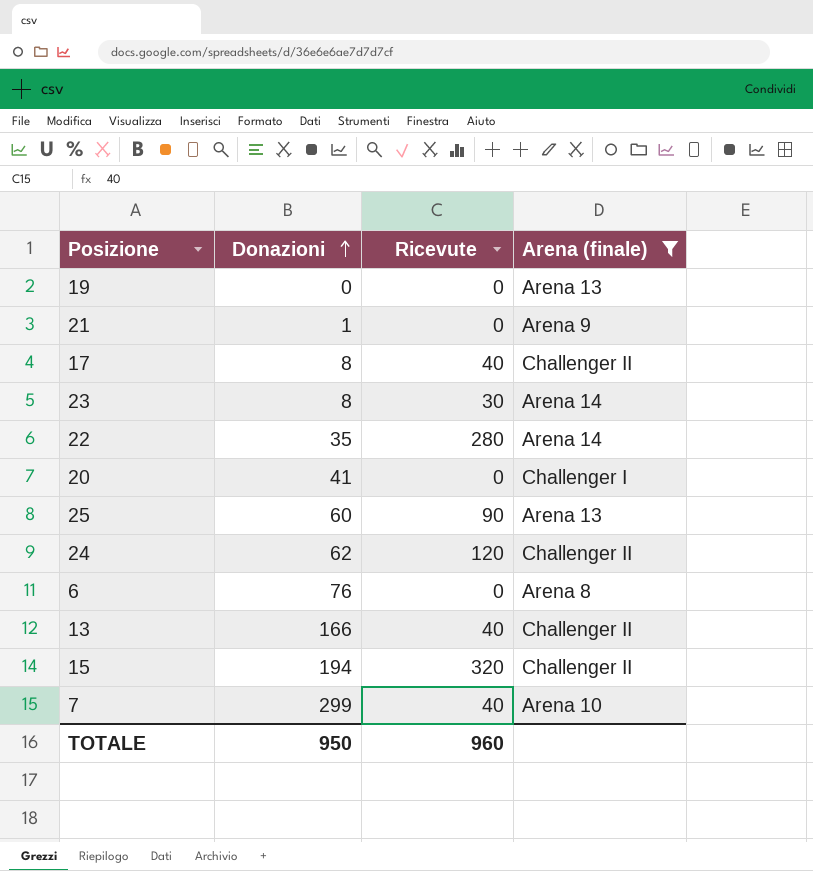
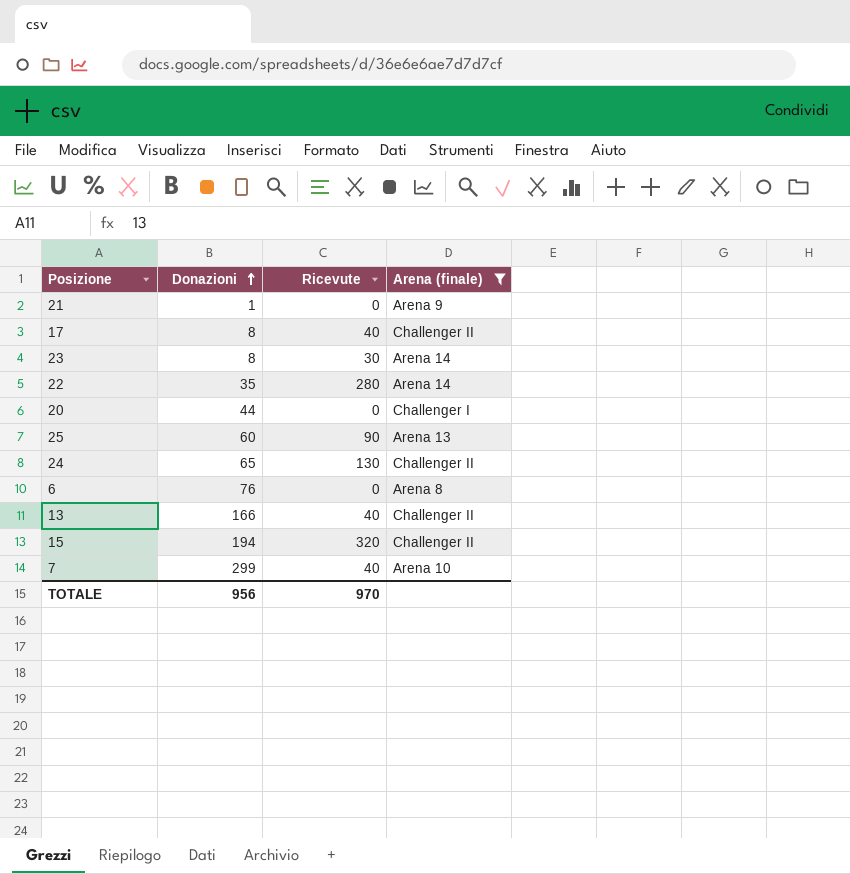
row 19: 0 | 0 | Arena 13 -> none
20 | Donazioni: 41 -> 44
24 | Donazioni: 62 -> 65
24 | Ricevute: 120 -> 130
TOTALE | Donazioni: 950 -> 956
TOTALE | Ricevute: 960 -> 970

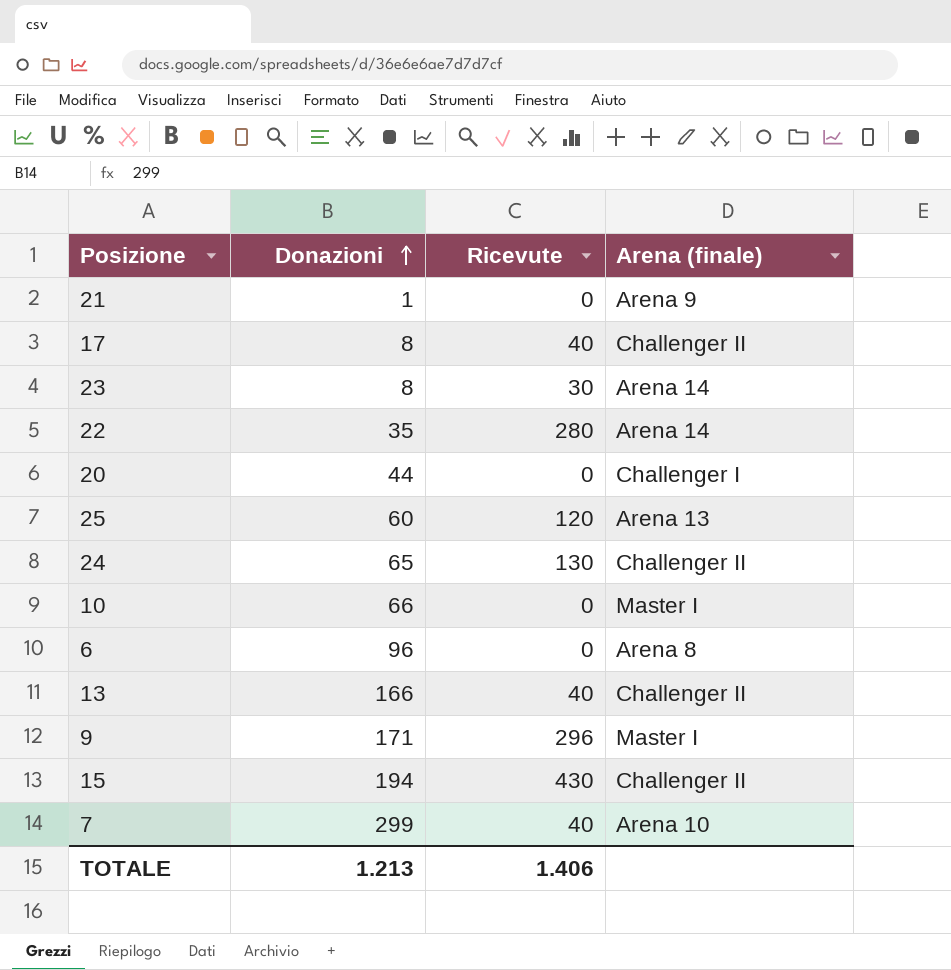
filter: Arena (finale) != Master I -> none
25 | Ricevute: 90 -> 120
6 | Donazioni: 76 -> 96
15 | Ricevute: 320 -> 430
TOTALE | Donazioni: 956 -> 1.213
TOTALE | Ricevute: 970 -> 1.406

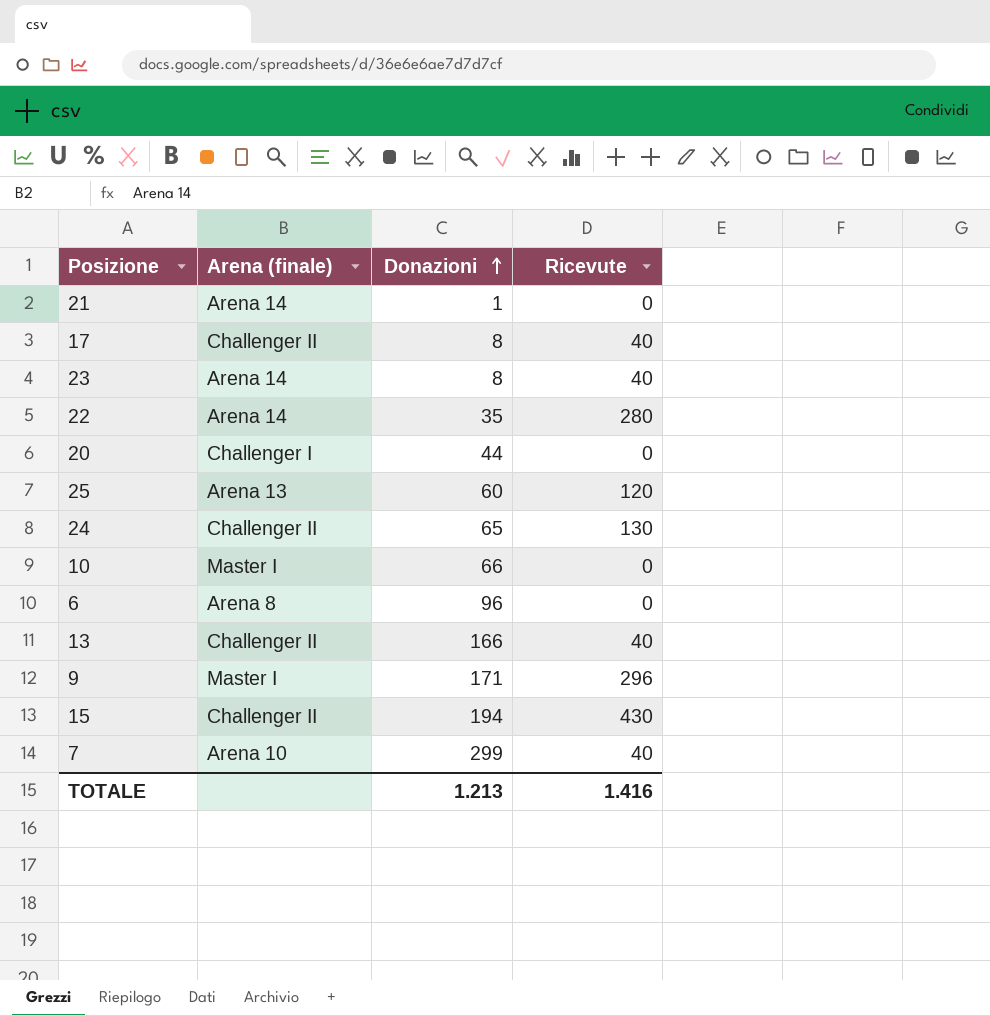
column Arena (finale) | position: 4 -> 2
21 | Arena (finale): Arena 9 -> Arena 14
23 | Ricevute: 30 -> 40
TOTALE | Ricevute: 1.406 -> 1.416

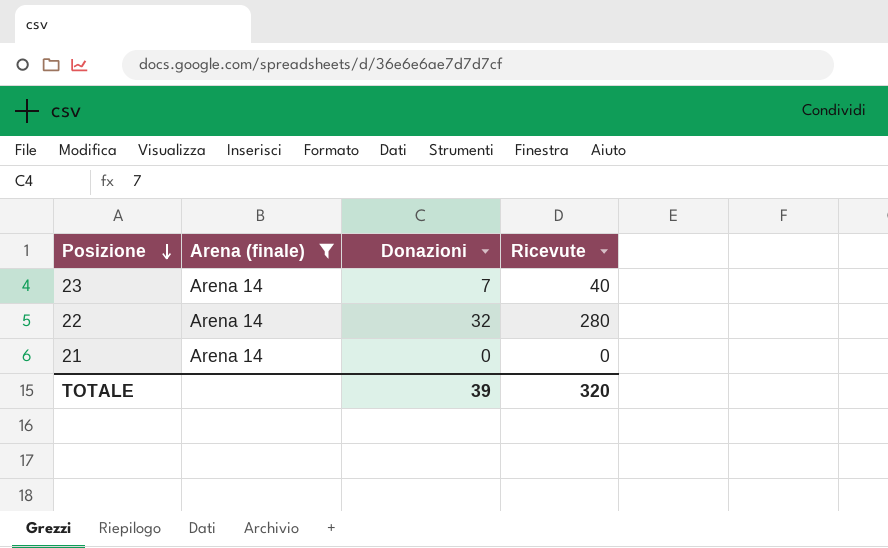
filter: none -> Arena (finale) = Arena 14
row order: Donazioni ascending -> Posizione descending
23 | Donazioni: 8 -> 7
22 | Donazioni: 35 -> 32
21 | Donazioni: 1 -> 0
TOTALE | Donazioni: 1.213 -> 39
TOTALE | Ricevute: 1.416 -> 320

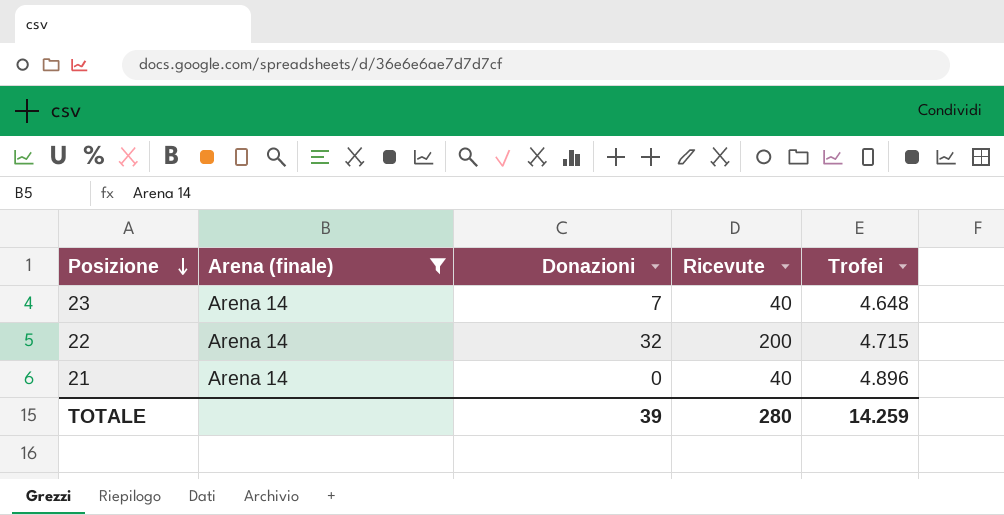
column Trofei | position: none -> 5
22 | Ricevute: 280 -> 200
21 | Ricevute: 0 -> 40
TOTALE | Ricevute: 320 -> 280

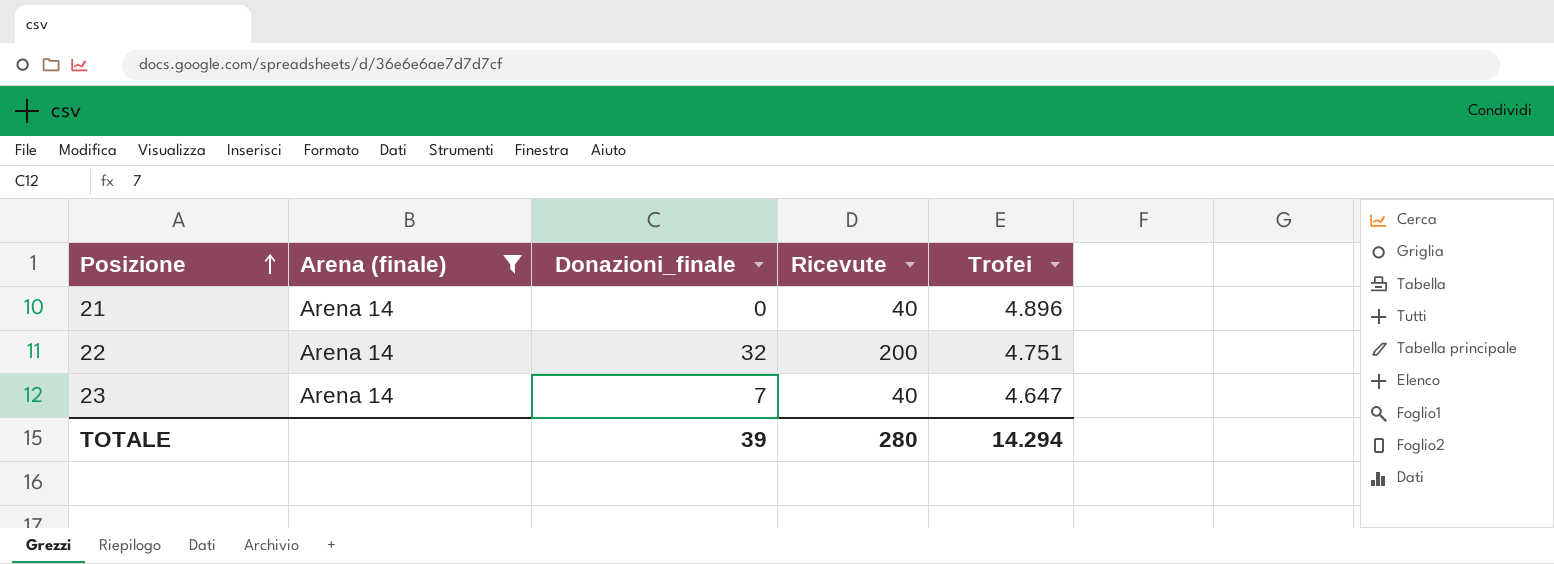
row order: Posizione descending -> Posizione ascending
column name: Donazioni -> Donazioni_finale
22 | Trofei: 4.715 -> 4.751
23 | Trofei: 4.648 -> 4.647
TOTALE | Trofei: 14.259 -> 14.294

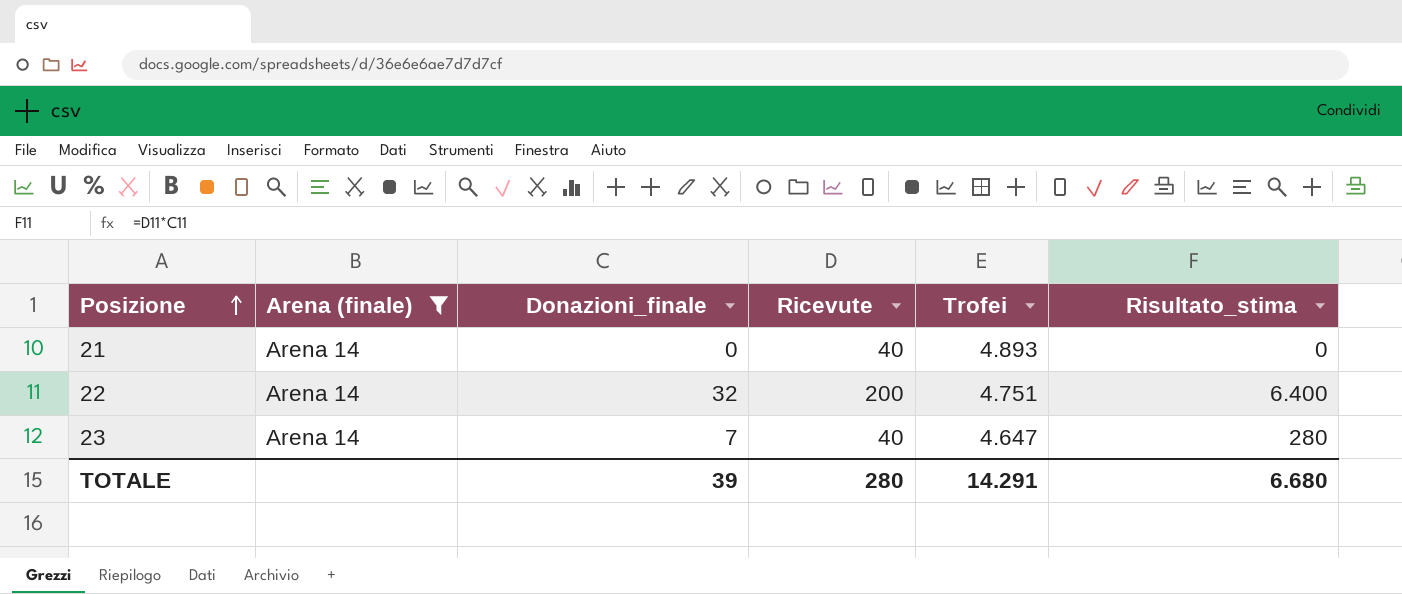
column Risultato_stima | formula: none -> [Donazioni_finale] * [Ricevute]
21 | Trofei: 4.896 -> 4.893
TOTALE | Trofei: 14.294 -> 14.291

